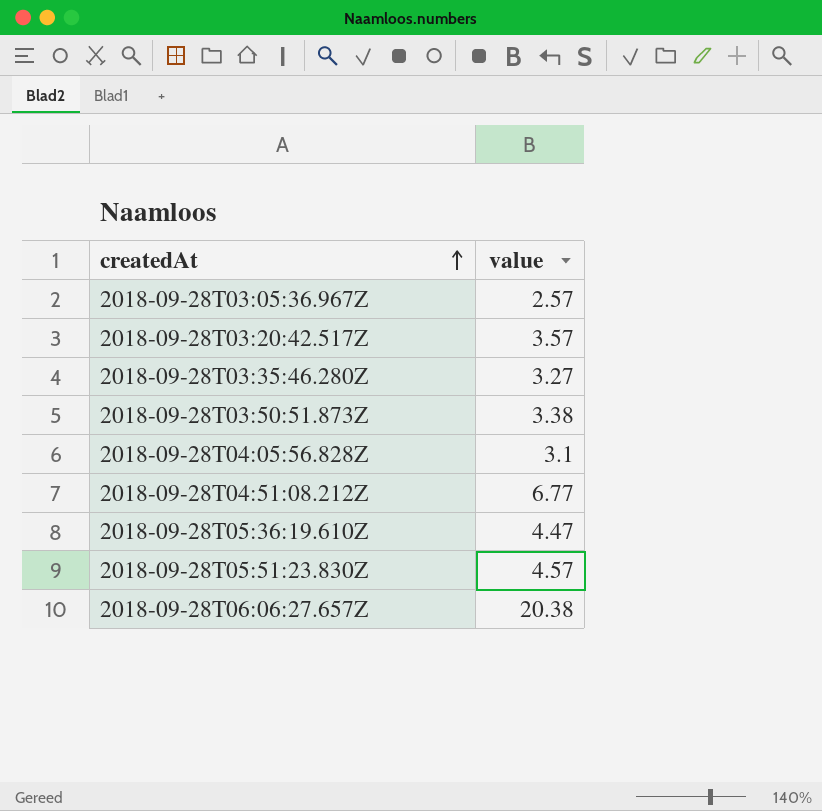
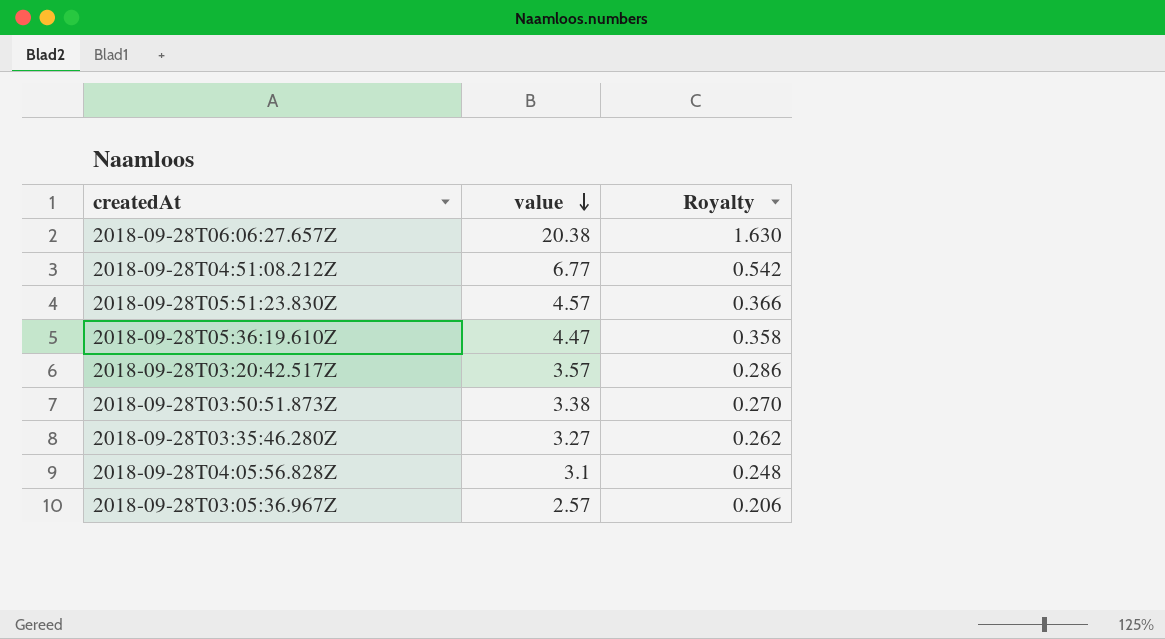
row order: createdAt ascending -> value descending
column Royalty | formula: none -> [value] * 0.08

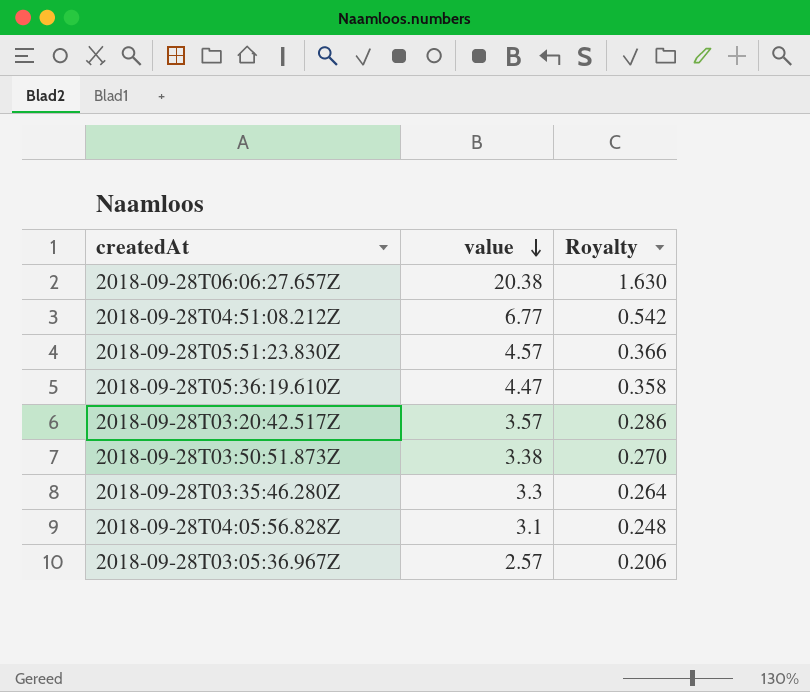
2018-09-28T03:35:46.280Z | value: 3.27 -> 3.3
2018-09-28T03:35:46.280Z | Royalty: 0.262 -> 0.264

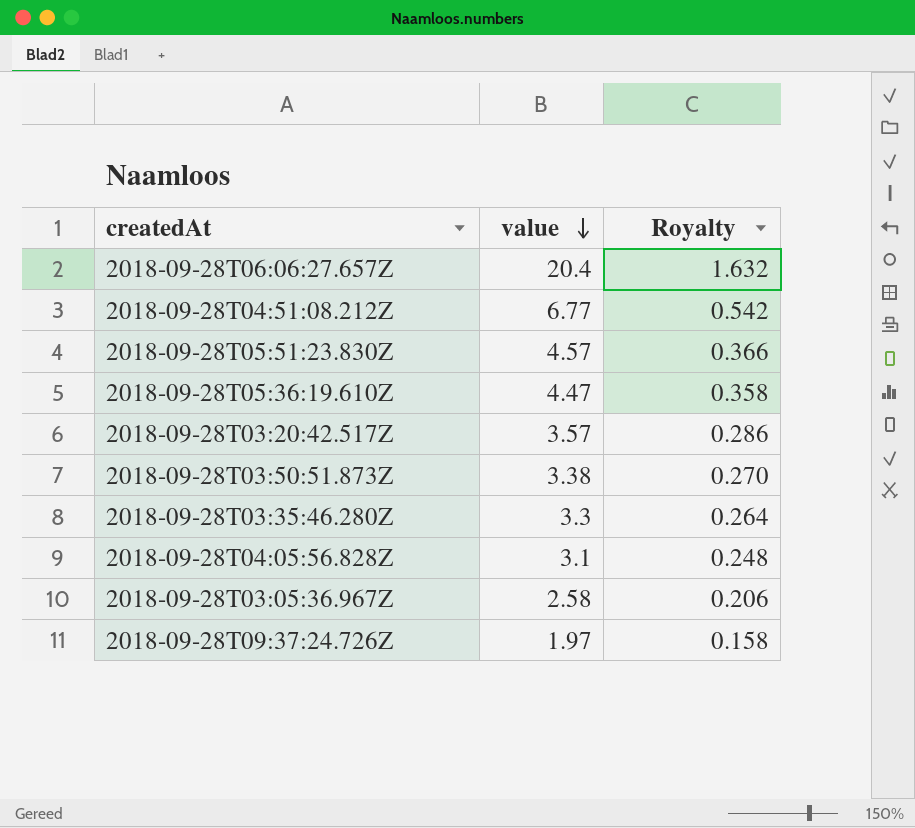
2018-09-28T06:06:27.657Z | value: 20.38 -> 20.4
2018-09-28T06:06:27.657Z | Royalty: 1.630 -> 1.632
2018-09-28T03:05:36.967Z | value: 2.57 -> 2.58
row 2018-09-28T09:37:24.726Z: none -> 1.97 | 0.158

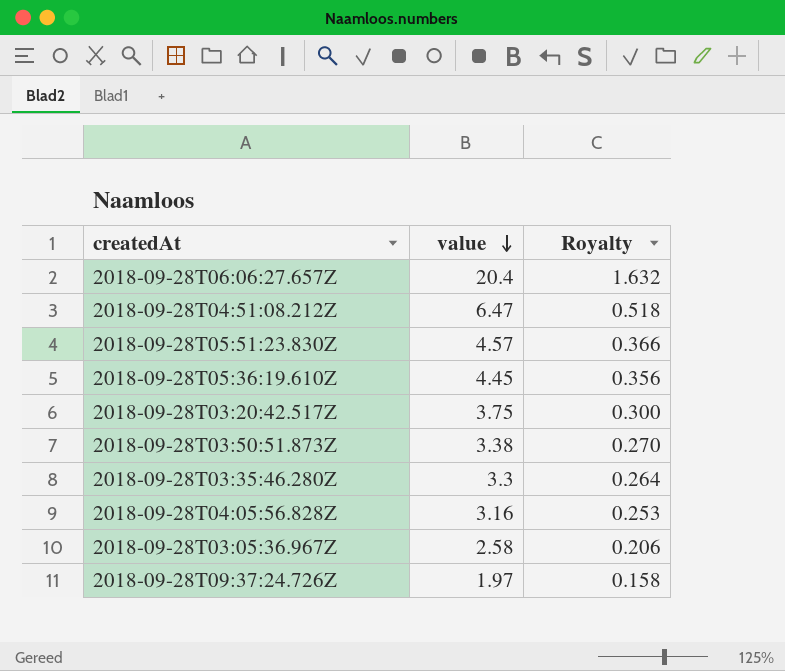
2018-09-28T04:51:08.212Z | value: 6.77 -> 6.47
2018-09-28T04:51:08.212Z | Royalty: 0.542 -> 0.518
2018-09-28T05:36:19.610Z | value: 4.47 -> 4.45
2018-09-28T05:36:19.610Z | Royalty: 0.358 -> 0.356
2018-09-28T03:20:42.517Z | value: 3.57 -> 3.75
2018-09-28T03:20:42.517Z | Royalty: 0.286 -> 0.300
2018-09-28T04:05:56.828Z | value: 3.1 -> 3.16
2018-09-28T04:05:56.828Z | Royalty: 0.248 -> 0.253

